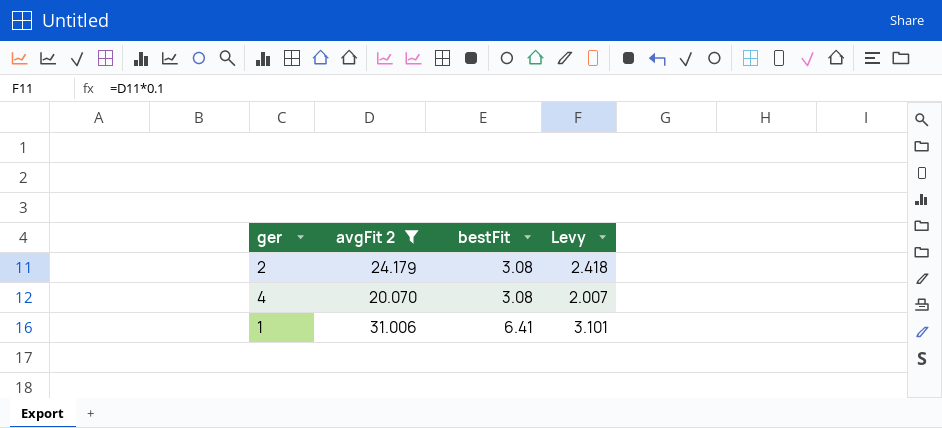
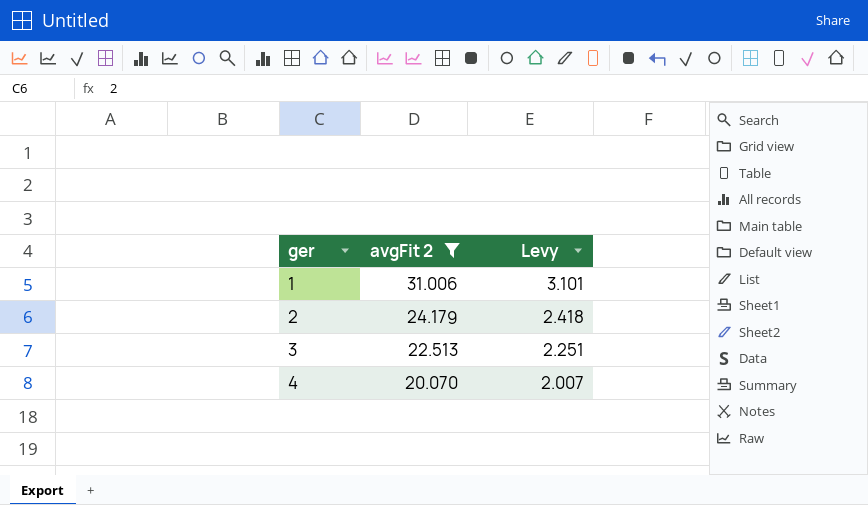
row order: bestFit ascending -> ger ascending
column bestFit | position: 3 -> none
row 3: none -> 22.513 | 2.251

